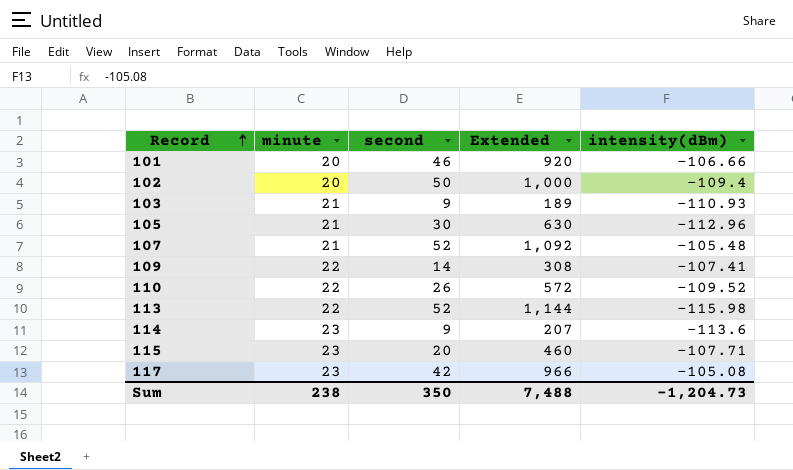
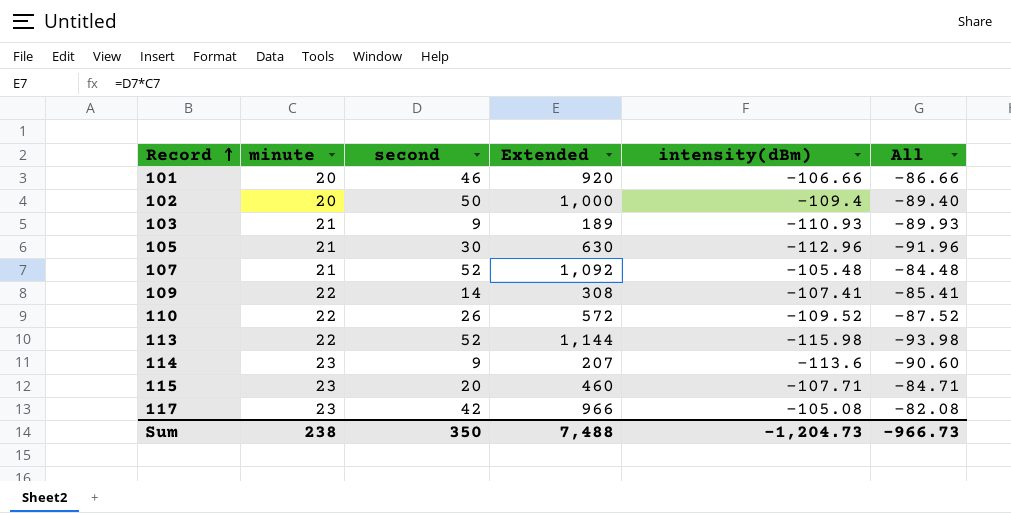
column All | formula: none -> [minute] + [intensity(dBm)]

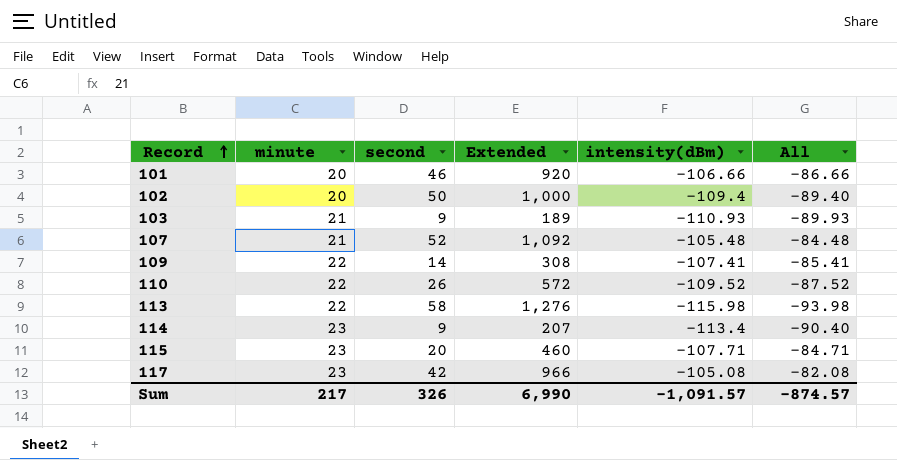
row 105: 21 | 30 | 630 | -112.96 | -91.96 -> none
113 | second: 52 -> 58
113 | Extended: 1,144 -> 1,276
114 | intensity(dBm): -113.6 -> -113.4
114 | All: -90.60 -> -90.40
Sum | minute: 238 -> 217
Sum | second: 350 -> 326
Sum | Extended: 7,488 -> 6,990
Sum | intensity(dBm): -1,204.73 -> -1,091.57
Sum | All: -966.73 -> -874.57

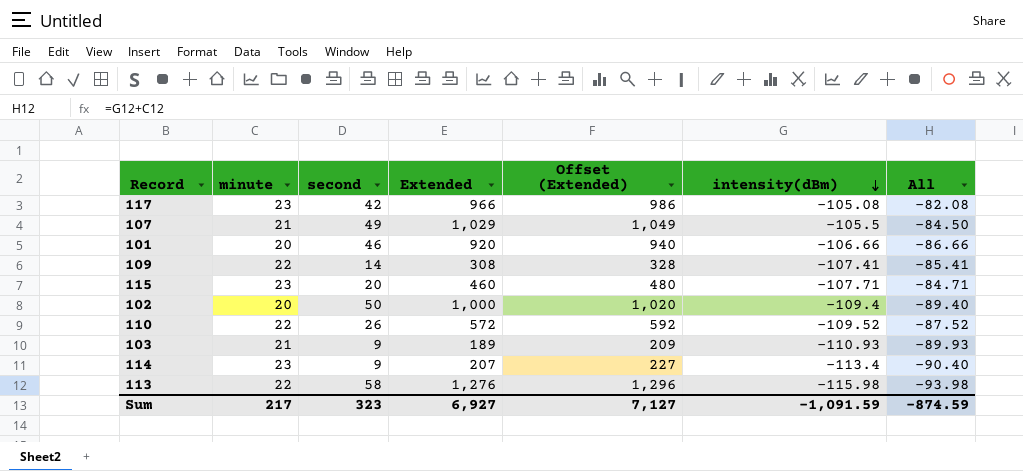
row order: Record ascending -> intensity(dBm) descending
column Offset (Extended) | formula: none -> [Extended] + 20
107 | second: 52 -> 49
107 | Extended: 1,092 -> 1,029
107 | intensity(dBm): -105.48 -> -105.5
107 | All: -84.48 -> -84.50
Sum | second: 326 -> 323
Sum | Extended: 6,990 -> 6,927
Sum | intensity(dBm): -1,091.57 -> -1,091.59
Sum | All: -874.57 -> -874.59

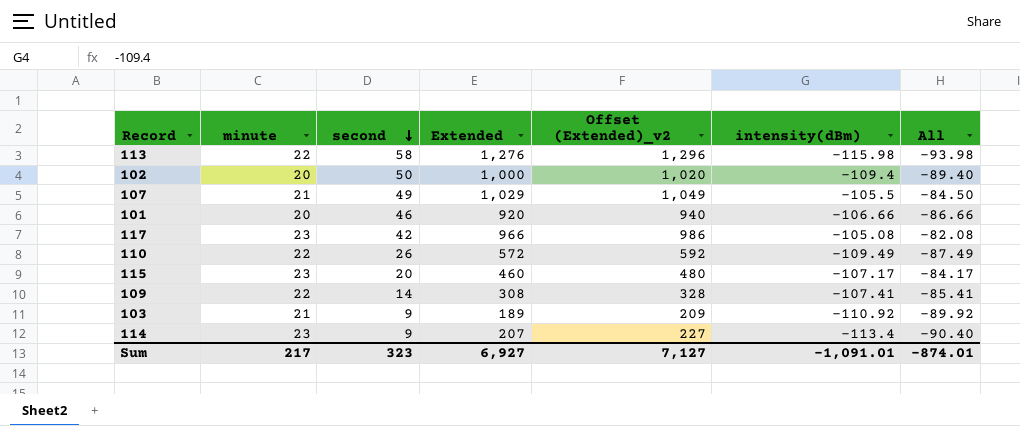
row order: intensity(dBm) descending -> second descending
column name: Offset (Extended) -> Offset (Extended)_v2
110 | intensity(dBm): -109.52 -> -109.49
110 | All: -87.52 -> -87.49
115 | intensity(dBm): -107.71 -> -107.17
115 | All: -84.71 -> -84.17
103 | intensity(dBm): -110.93 -> -110.92
103 | All: -89.93 -> -89.92
Sum | intensity(dBm): -1,091.59 -> -1,091.01
Sum | All: -874.59 -> -874.01

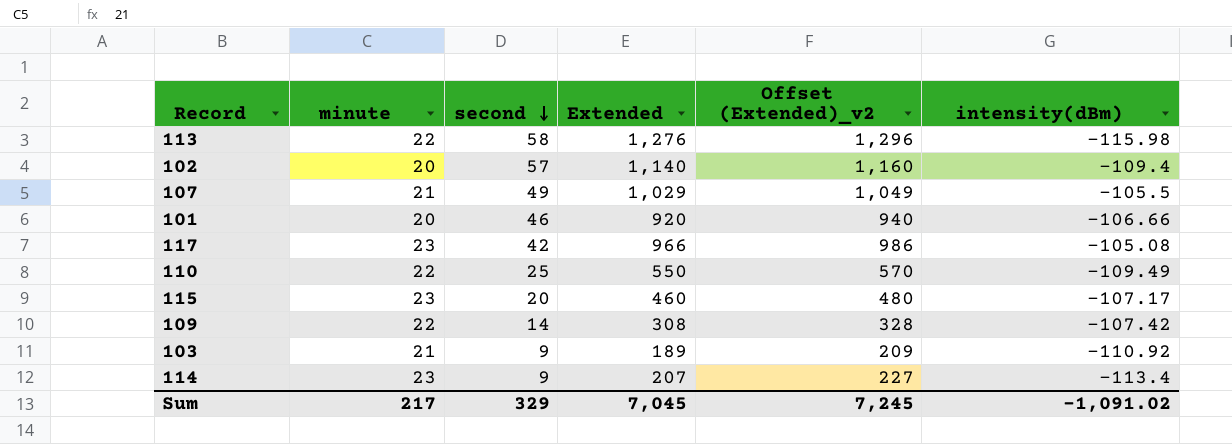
column All | formula: [minute] + [intensity(dBm)] -> none
102 | second: 50 -> 57
102 | Extended: 1,000 -> 1,140
102 | Offset (Extended)_v2: 1,020 -> 1,160
110 | second: 26 -> 25
110 | Extended: 572 -> 550
110 | Offset (Extended)_v2: 592 -> 570
109 | intensity(dBm): -107.41 -> -107.42
Sum | second: 323 -> 329
Sum | Extended: 6,927 -> 7,045
Sum | Offset (Extended)_v2: 7,127 -> 7,245
Sum | intensity(dBm): -1,091.01 -> -1,091.02

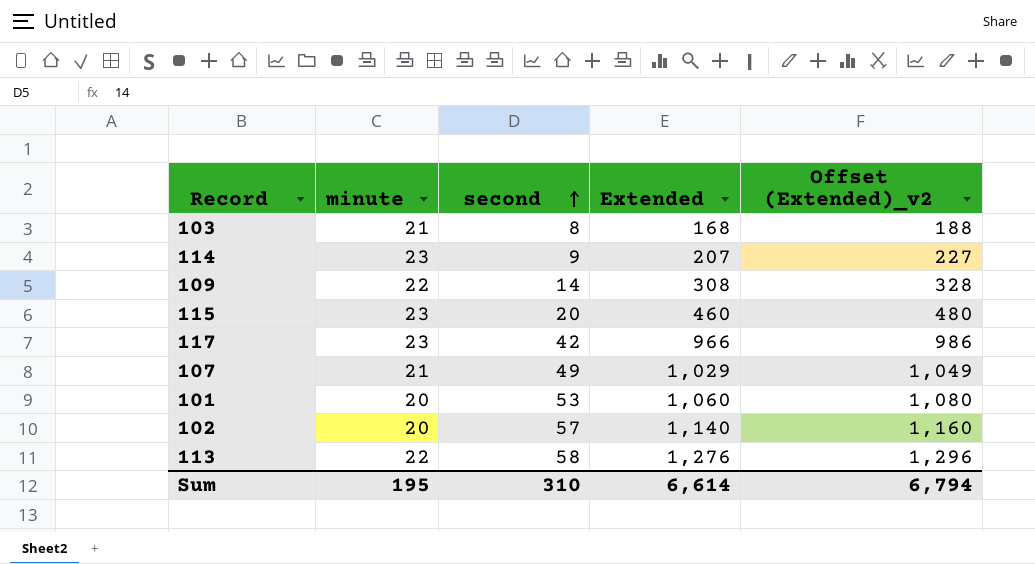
row order: second descending -> second ascending
column intensity(dBm) | position: 6 -> none
row 110: 22 | 25 | 550 | 570 | -109.49 -> none
103 | second: 9 -> 8
103 | Extended: 189 -> 168
103 | Offset (Extended)_v2: 209 -> 188
101 | second: 46 -> 53
101 | Extended: 920 -> 1,060
101 | Offset (Extended)_v2: 940 -> 1,080
Sum | minute: 217 -> 195
Sum | second: 329 -> 310
Sum | Extended: 7,045 -> 6,614
Sum | Offset (Extended)_v2: 7,245 -> 6,794

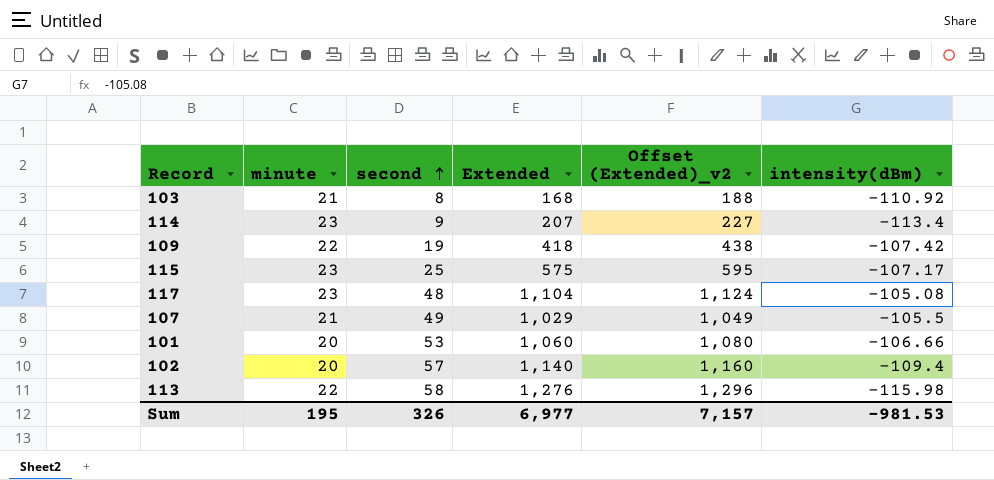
column intensity(dBm) | position: none -> 6
109 | second: 14 -> 19
109 | Extended: 308 -> 418
109 | Offset (Extended)_v2: 328 -> 438
115 | second: 20 -> 25
115 | Extended: 460 -> 575
115 | Offset (Extended)_v2: 480 -> 595
117 | second: 42 -> 48
117 | Extended: 966 -> 1,104
117 | Offset (Extended)_v2: 986 -> 1,124
Sum | second: 310 -> 326
Sum | Extended: 6,614 -> 6,977
Sum | Offset (Extended)_v2: 6,794 -> 7,157

